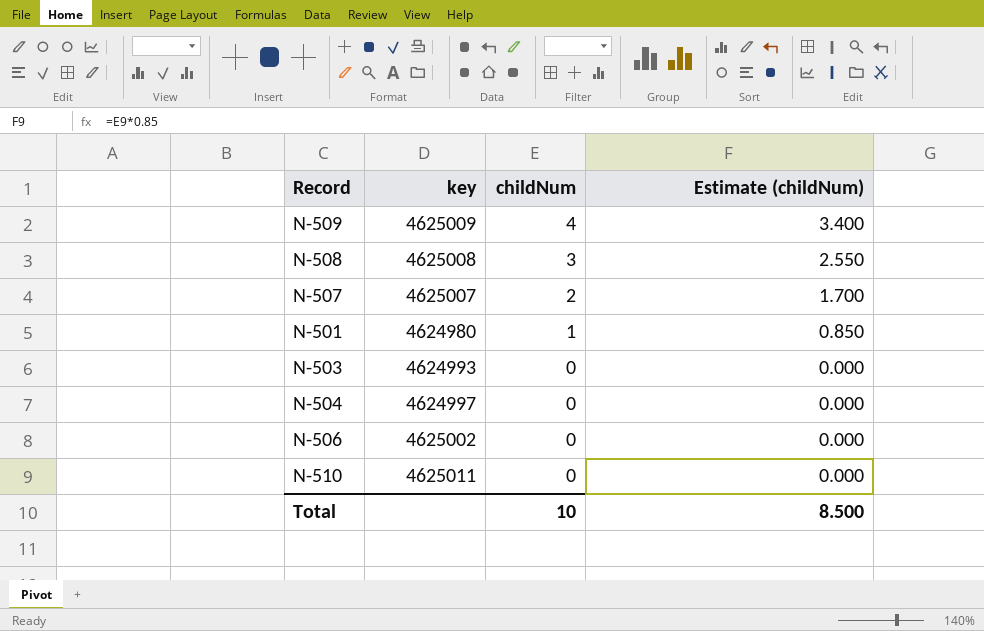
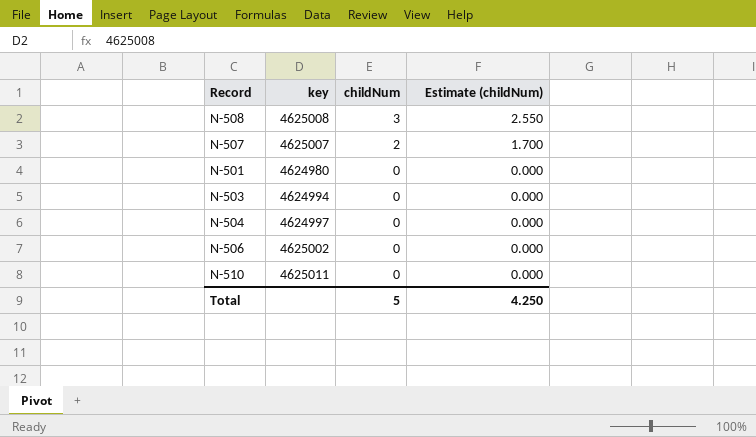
row N-509: 4625009 | 4 | 3.400 -> none
N-501 | childNum: 1 -> 0
N-501 | Estimate (childNum): 0.850 -> 0.000
N-503 | key: 4624993 -> 4624994
Total | childNum: 10 -> 5
Total | Estimate (childNum): 8.500 -> 4.250

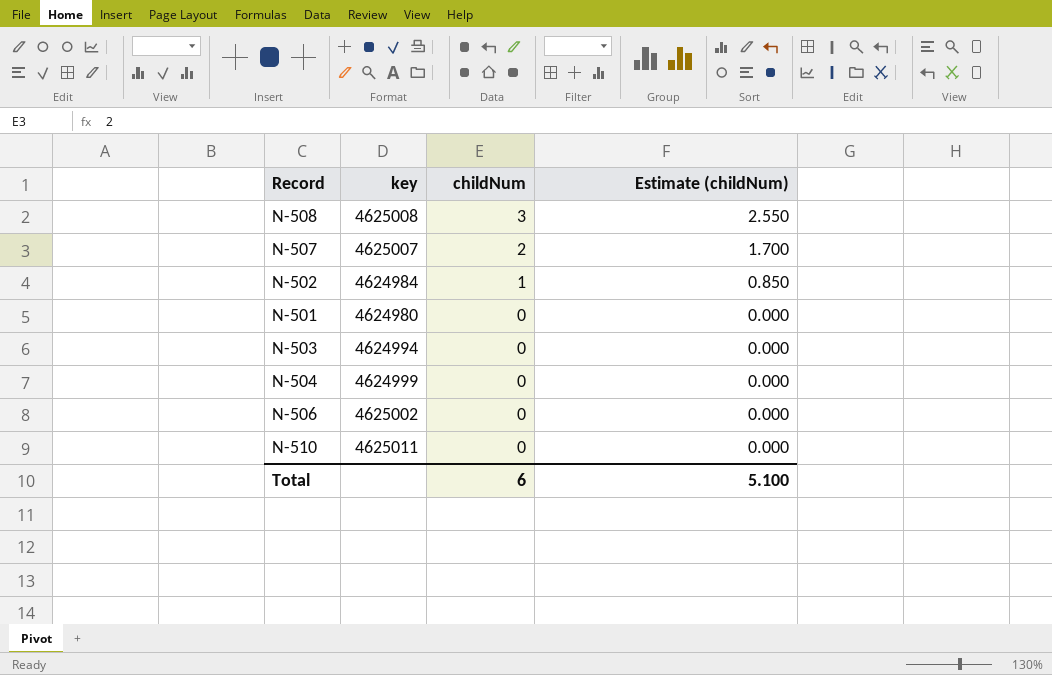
row N-502: none -> 4624984 | 1 | 0.850
N-504 | key: 4624997 -> 4624999
Total | childNum: 5 -> 6
Total | Estimate (childNum): 4.250 -> 5.100

